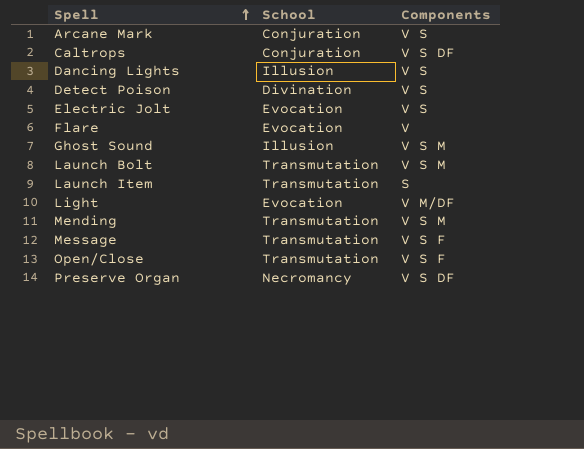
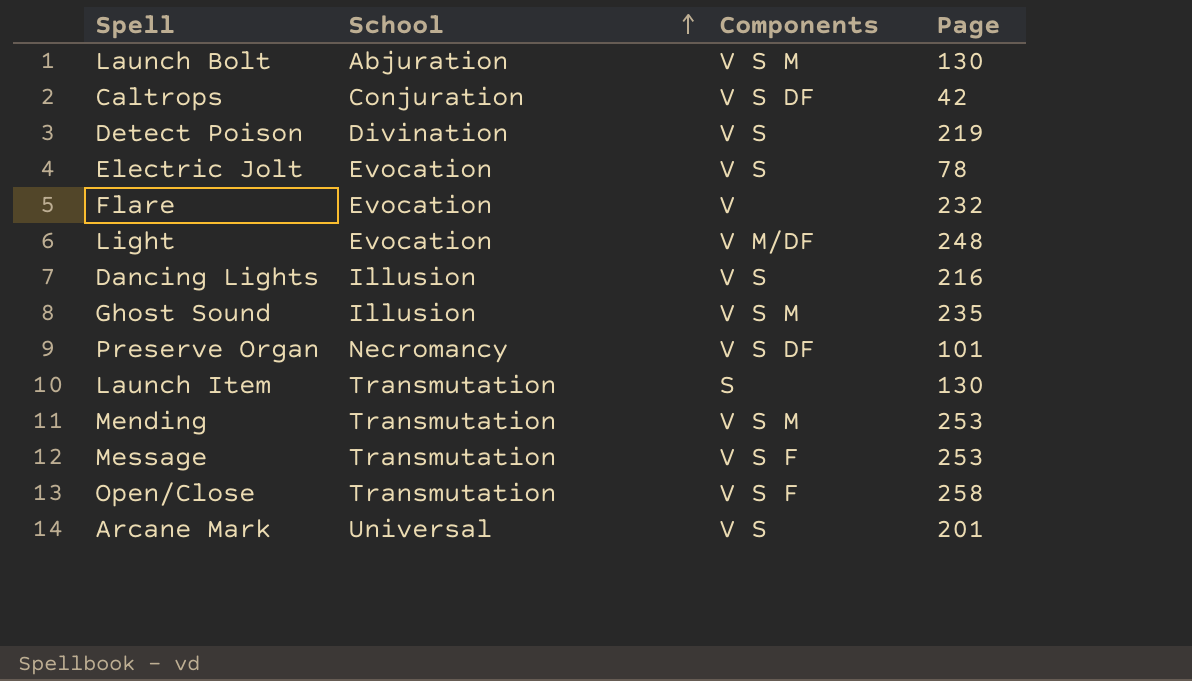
row order: Spell ascending -> School ascending
column Page | position: none -> 4
Launch Bolt | School: Transmutation -> Abjuration
Arcane Mark | School: Conjuration -> Universal

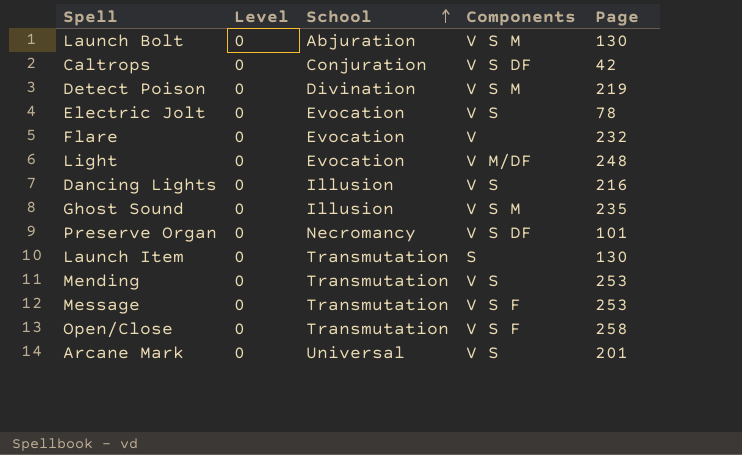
column Level | position: none -> 2
Detect Poison | Components: V S -> V S M
Mending | Components: V S M -> V S

